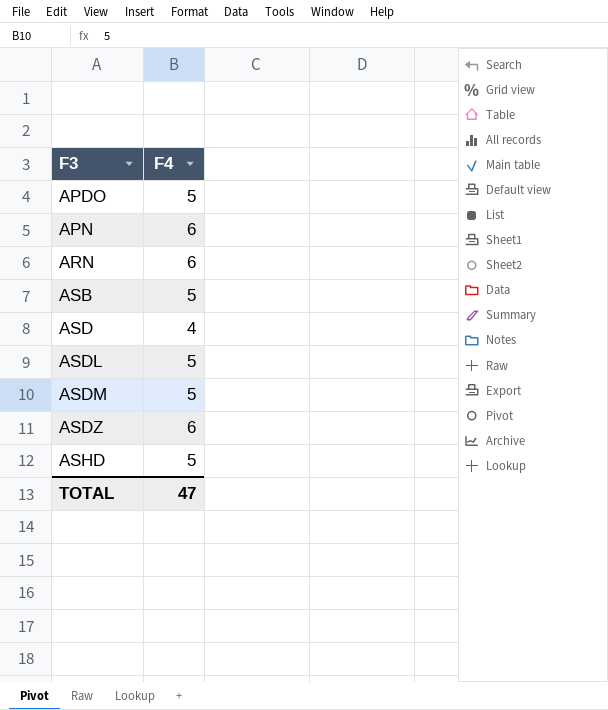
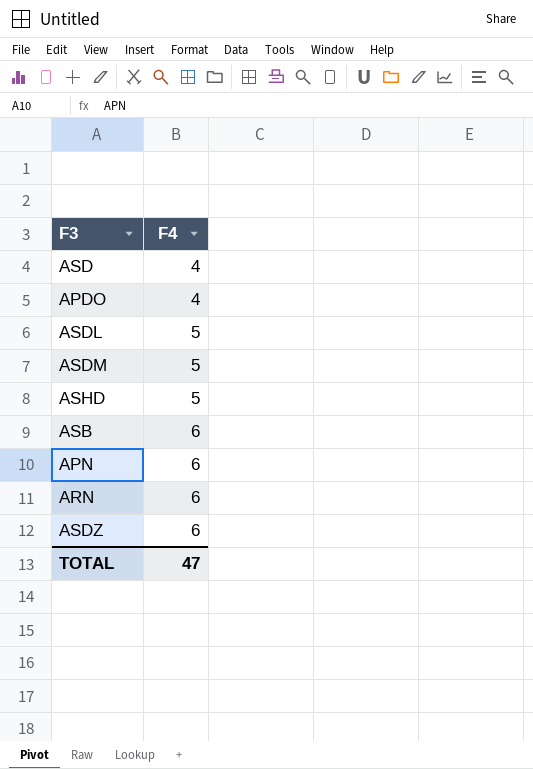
row order: F3 ascending -> F4 ascending
APDO | F4: 5 -> 4
ASB | F4: 5 -> 6

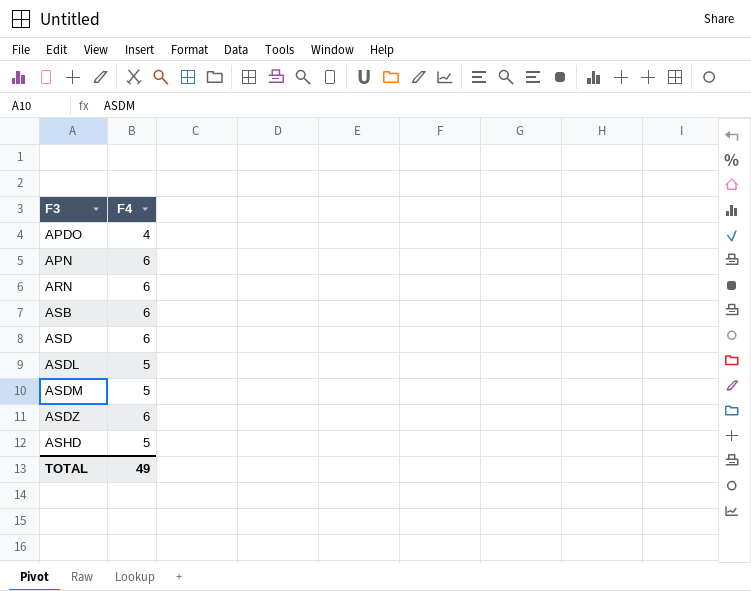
row order: F4 ascending -> F3 ascending
ASD | F4: 4 -> 6
TOTAL | F4: 47 -> 49

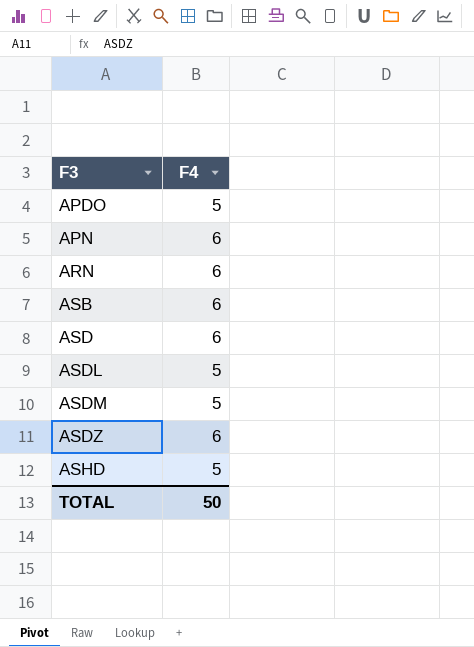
APDO | F4: 4 -> 5
TOTAL | F4: 49 -> 50

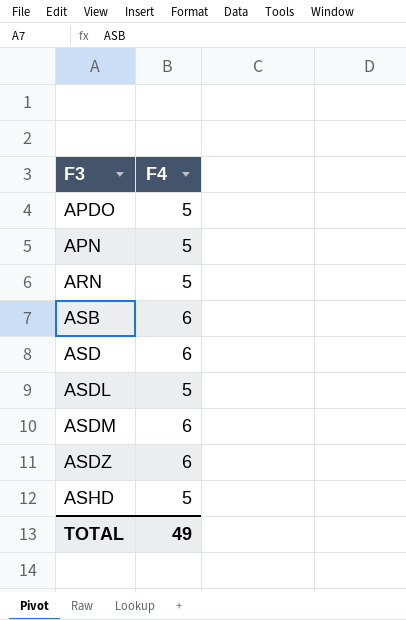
APN | F4: 6 -> 5
ARN | F4: 6 -> 5
ASDM | F4: 5 -> 6
TOTAL | F4: 50 -> 49

